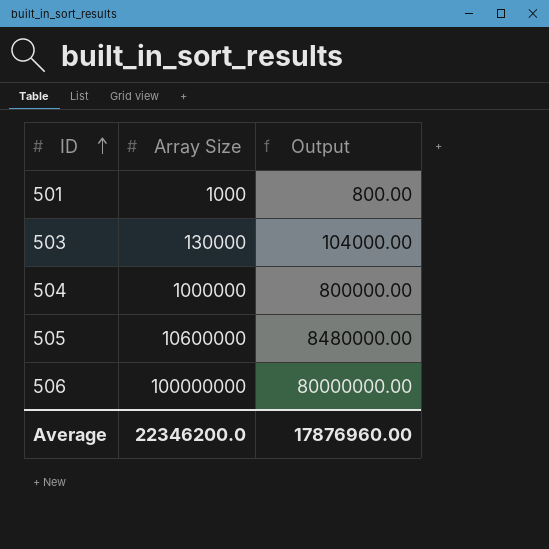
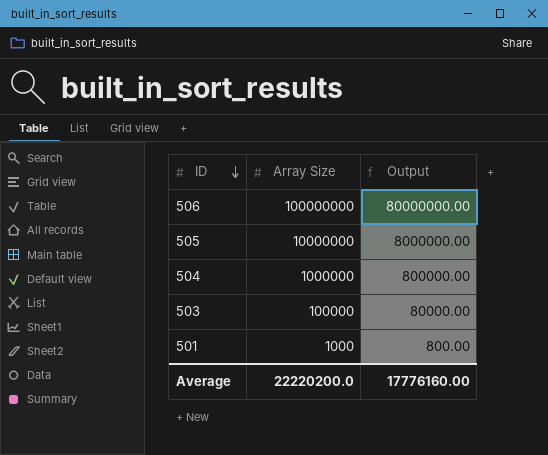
row order: ID ascending -> ID descending
505 | Array Size: 10600000 -> 10000000
505 | Output: 8480000.00 -> 8000000.00
503 | Array Size: 130000 -> 100000
503 | Output: 104000.00 -> 80000.00
Average | Array Size: 22346200.0 -> 22220200.0
Average | Output: 17876960.00 -> 17776160.00

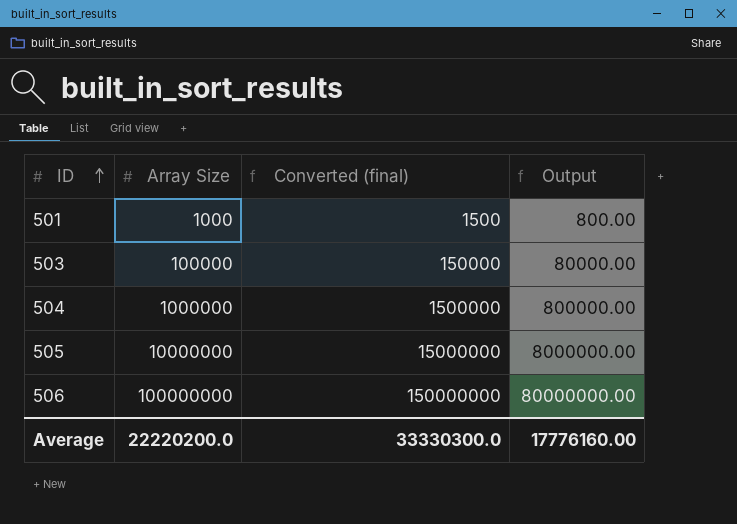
row order: ID descending -> ID ascending
column Converted (final) | formula: none -> [Array Size] * 1.5

